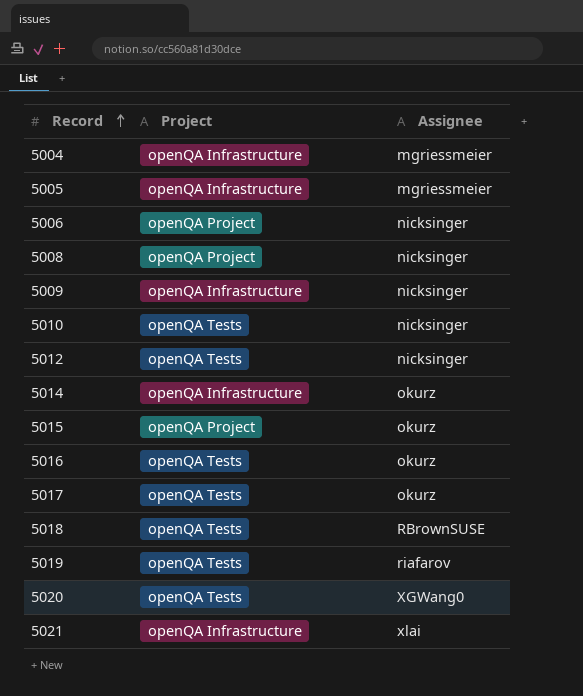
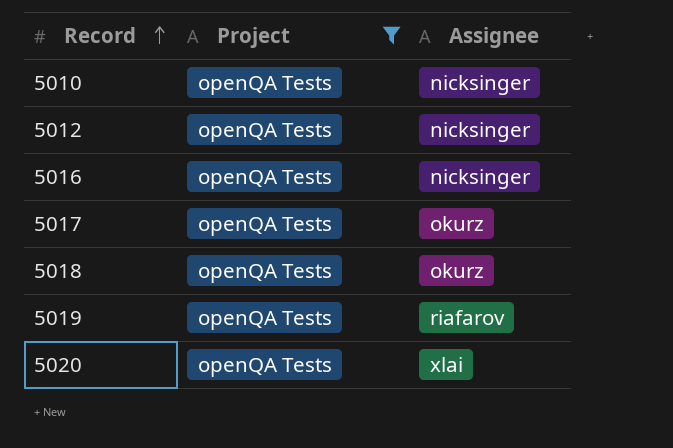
filter: none -> Project = openQA Tests
5016 | Assignee: okurz -> nicksinger
5018 | Assignee: RBrownSUSE -> okurz
5020 | Assignee: XGWang0 -> xlai

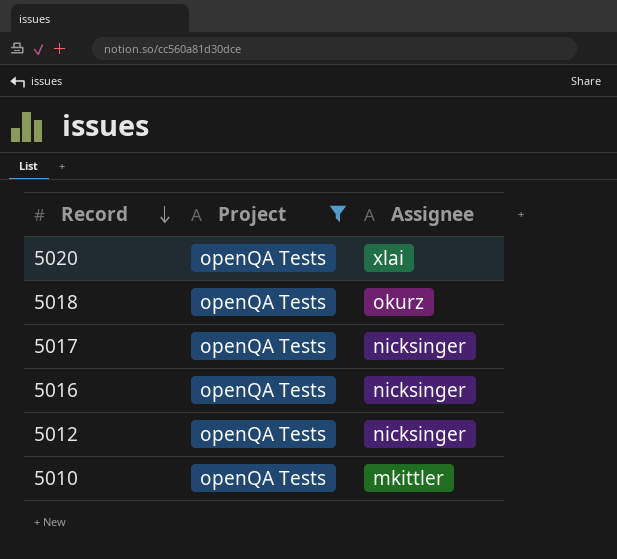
row order: Record ascending -> Record descending
row 5019: openQA Tests | riafarov -> none
5017 | Assignee: okurz -> nicksinger
5010 | Assignee: nicksinger -> mkittler

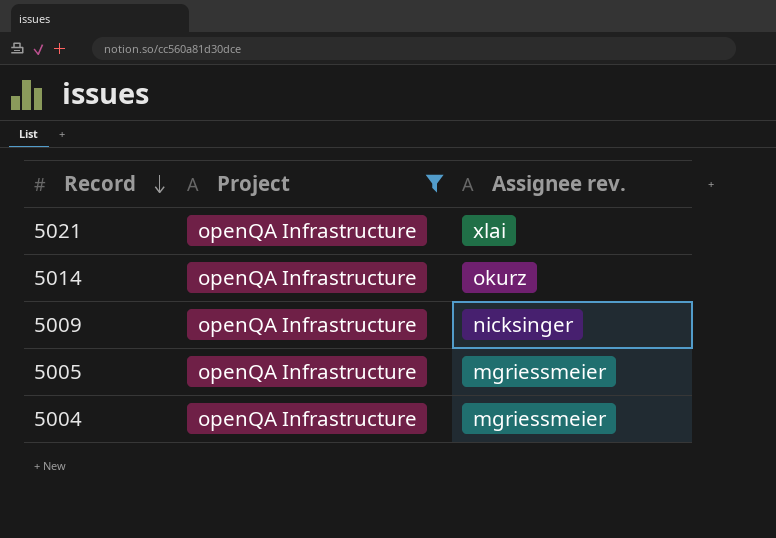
filter: Project = openQA Tests -> Project = openQA Infrastructure
column name: Assignee -> Assignee rev.

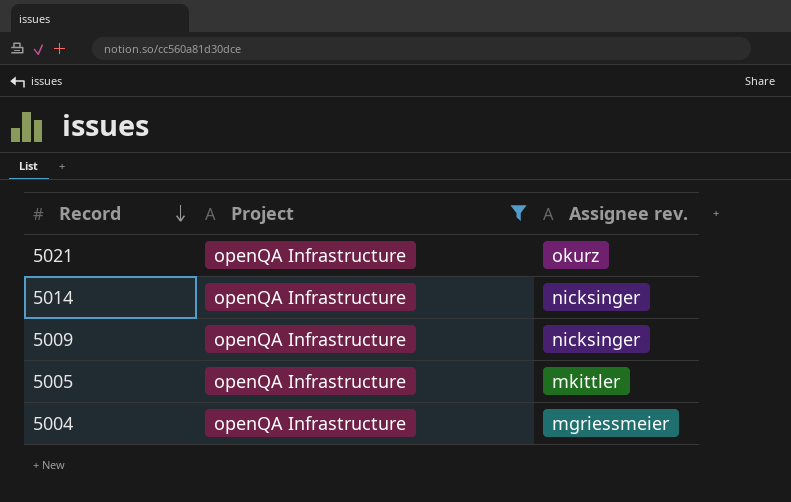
5021 | Assignee rev.: xlai -> okurz
5014 | Assignee rev.: okurz -> nicksinger
5005 | Assignee rev.: mgriessmeier -> mkittler

